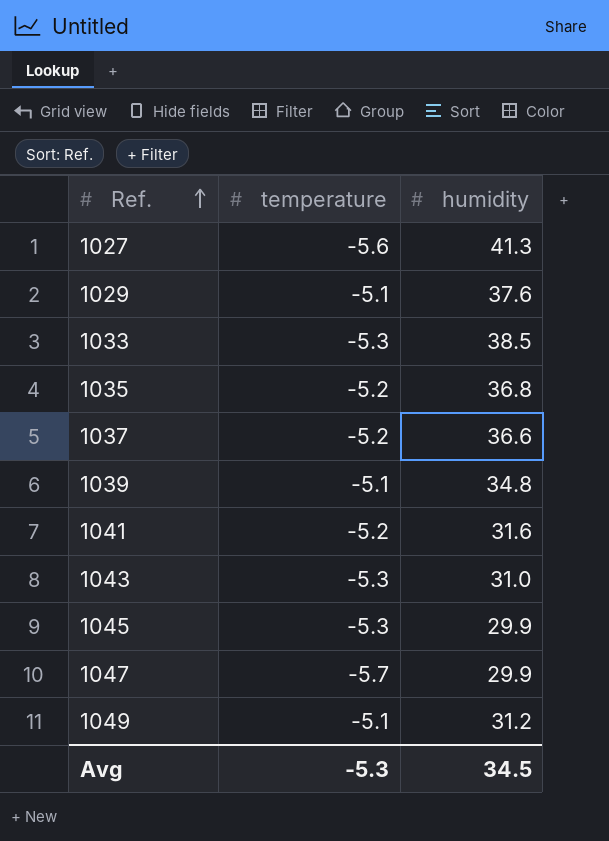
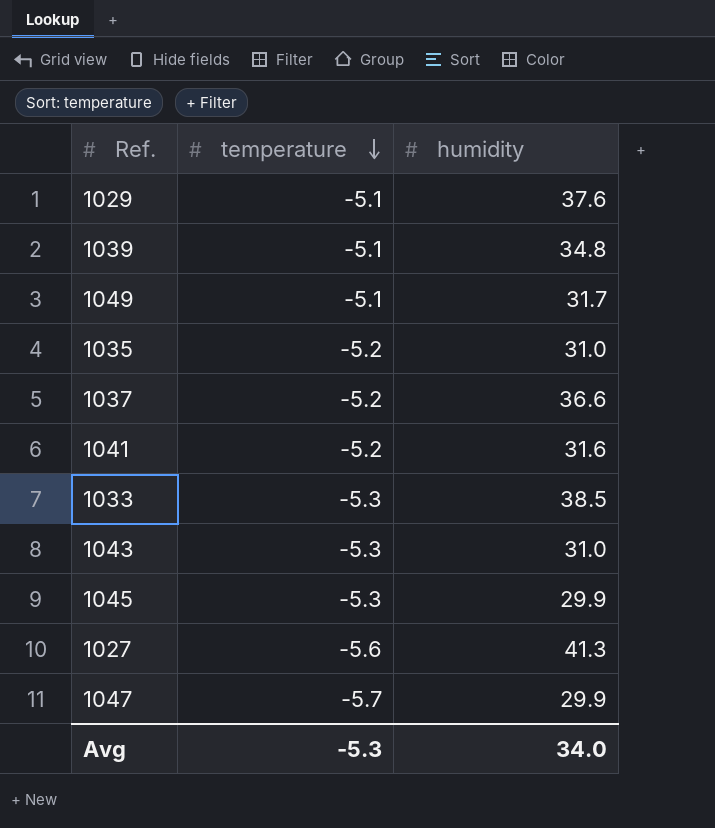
row order: Ref. ascending -> temperature descending
1049 | humidity: 31.2 -> 31.7
1035 | humidity: 36.8 -> 31.0
Avg | humidity: 34.5 -> 34.0

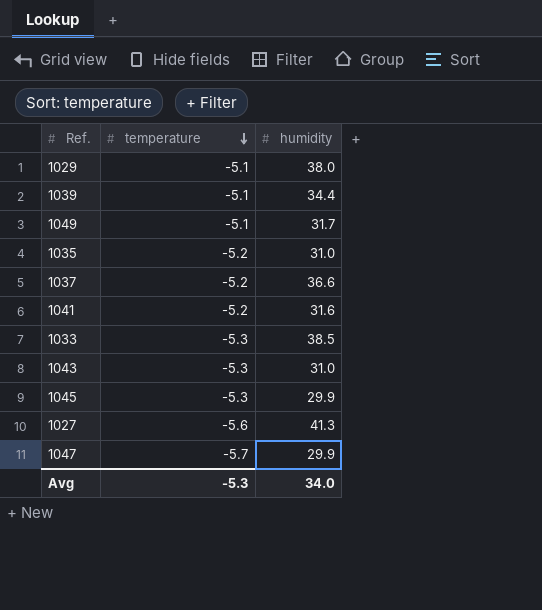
1029 | humidity: 37.6 -> 38.0
1039 | humidity: 34.8 -> 34.4

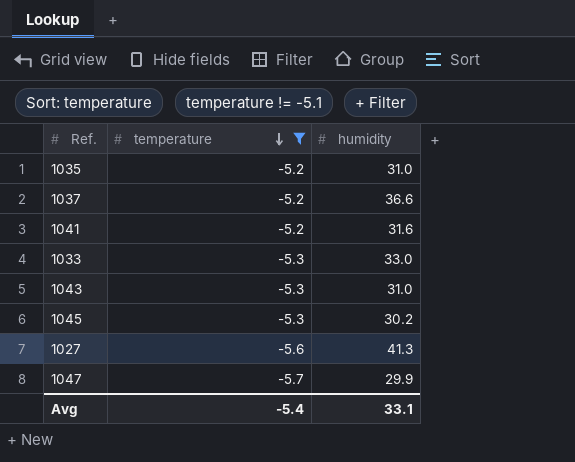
filter: none -> temperature != -5.1
1033 | humidity: 38.5 -> 33.0
1045 | humidity: 29.9 -> 30.2
Avg | temperature: -5.3 -> -5.4
Avg | humidity: 34.0 -> 33.1

